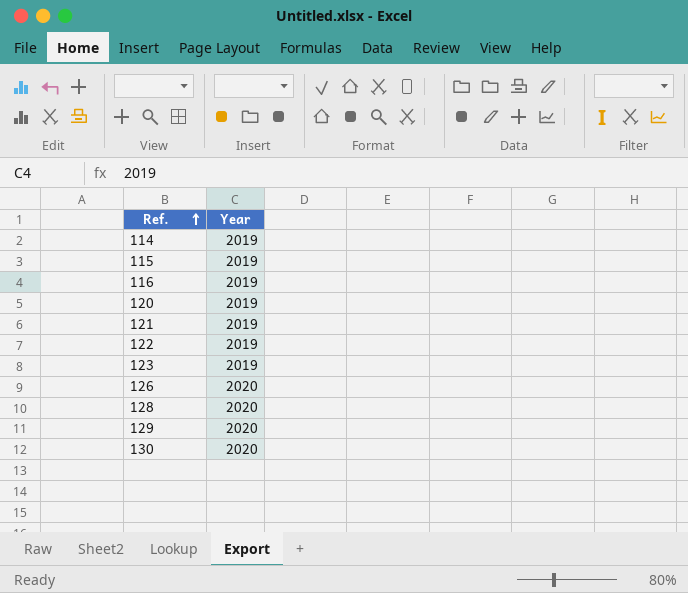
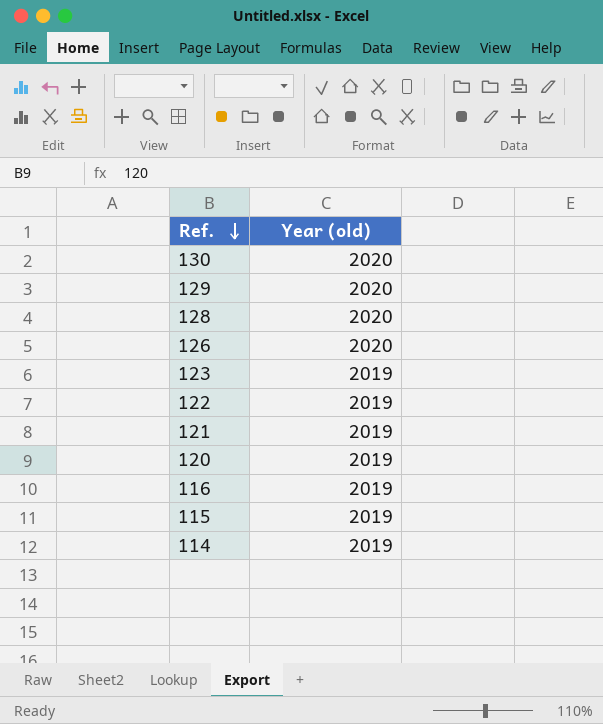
row order: Ref. ascending -> Ref. descending
column name: Year -> Year (old)

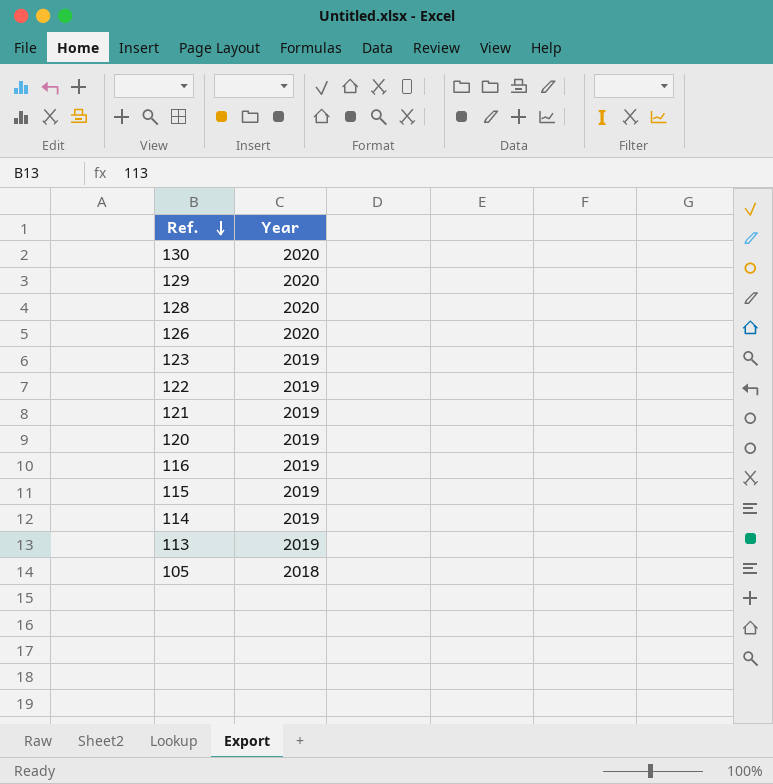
column name: Year (old) -> Year
row 113: none -> 2019
row 105: none -> 2018

